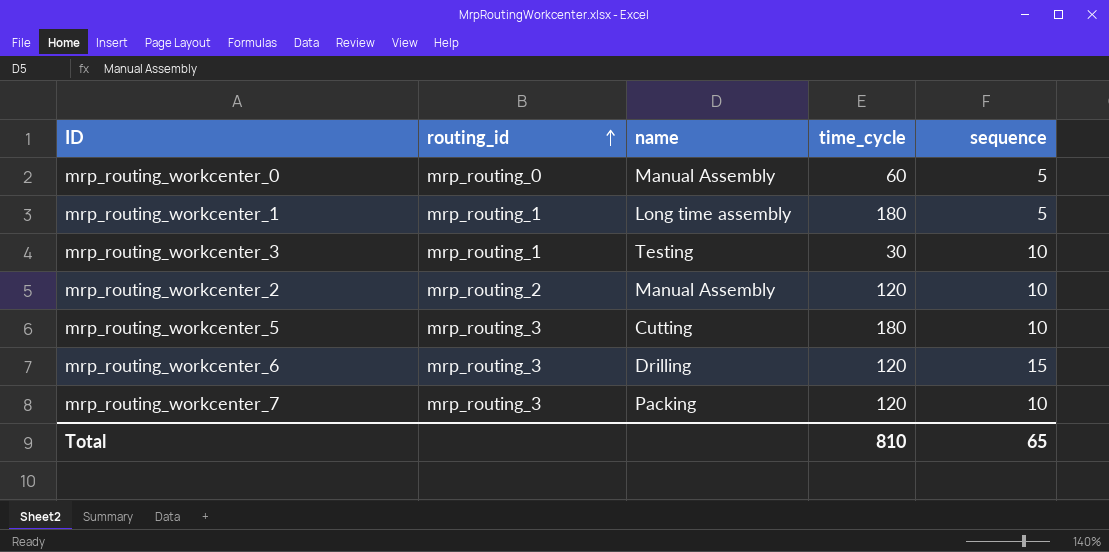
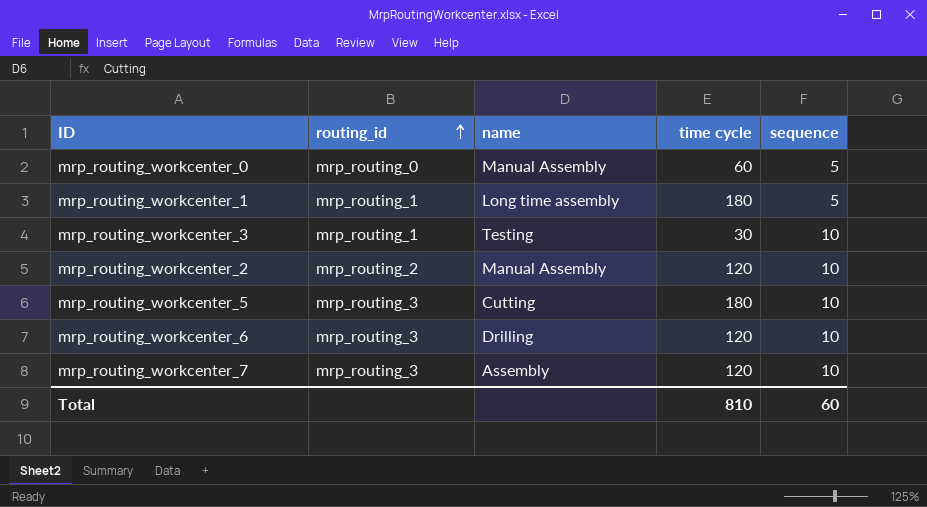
column name: time_cycle -> time cycle
mrp_routing_workcenter_6 | sequence: 15 -> 10
mrp_routing_workcenter_7 | name: Packing -> Assembly
Total | sequence: 65 -> 60

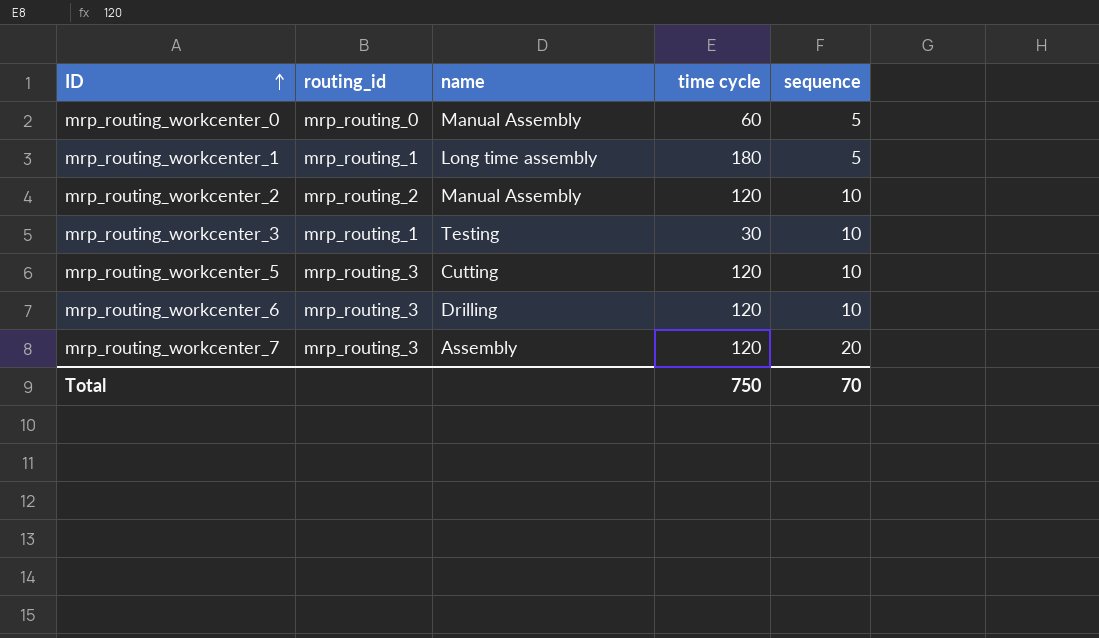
row order: routing_id ascending -> ID ascending
mrp_routing_workcenter_5 | time cycle: 180 -> 120
mrp_routing_workcenter_7 | sequence: 10 -> 20
Total | time cycle: 810 -> 750
Total | sequence: 60 -> 70

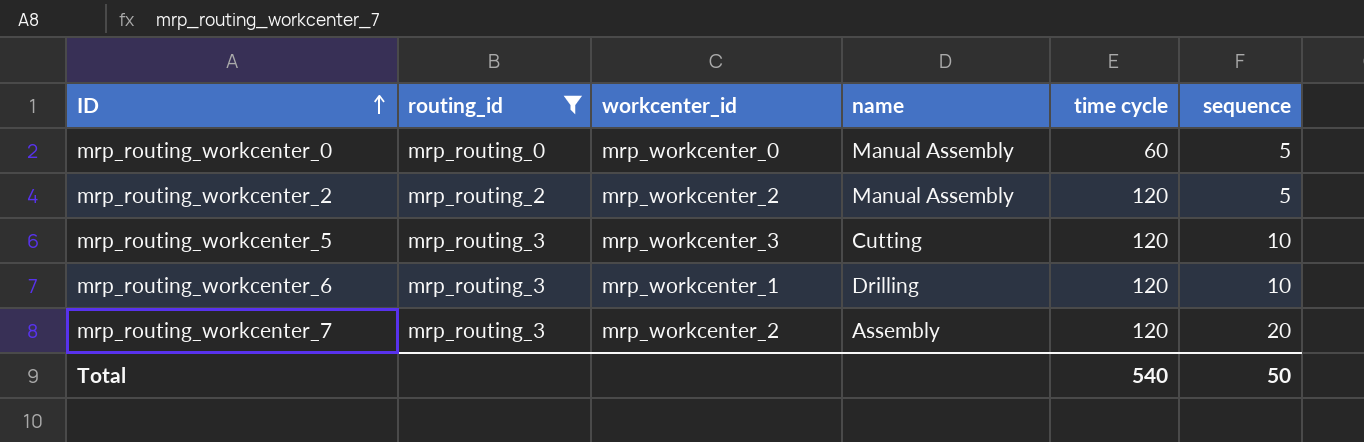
filter: none -> routing_id != mrp_routing_1
column workcenter_id | position: none -> 3
mrp_routing_workcenter_2 | sequence: 10 -> 5
Total | time cycle: 750 -> 540
Total | sequence: 70 -> 50

